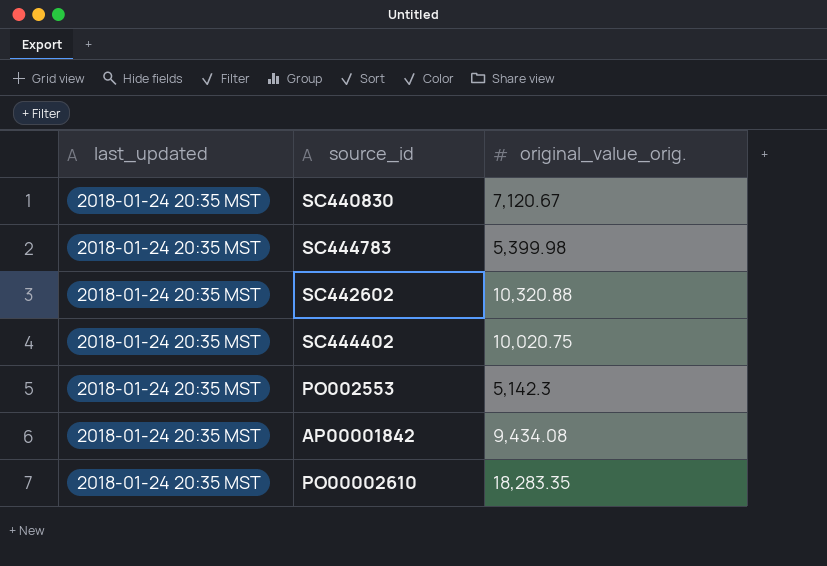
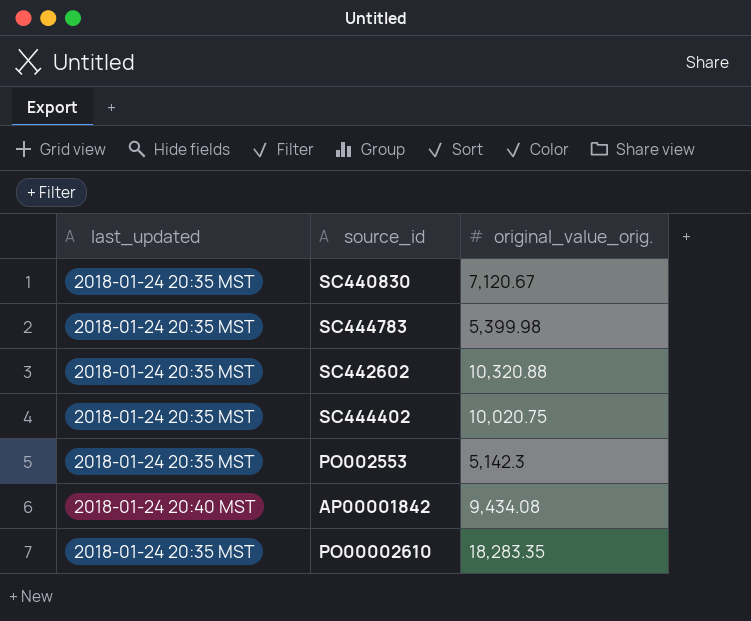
AP00001842 | last_updated: 2018-01-24 20:35 MST -> 2018-01-24 20:40 MST

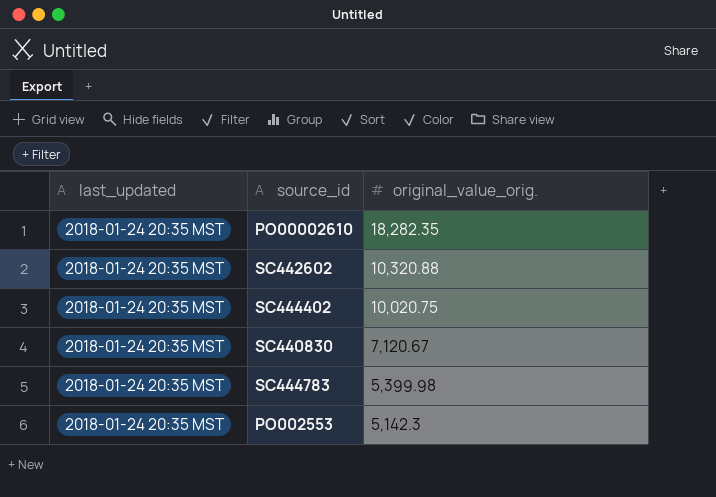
row order: none -> original_value_orig. descending
row AP00001842: 2018-01-24 20:40 MST | 9,434.08 -> none
PO00002610 | original_value_orig.: 18,283.35 -> 18,282.35

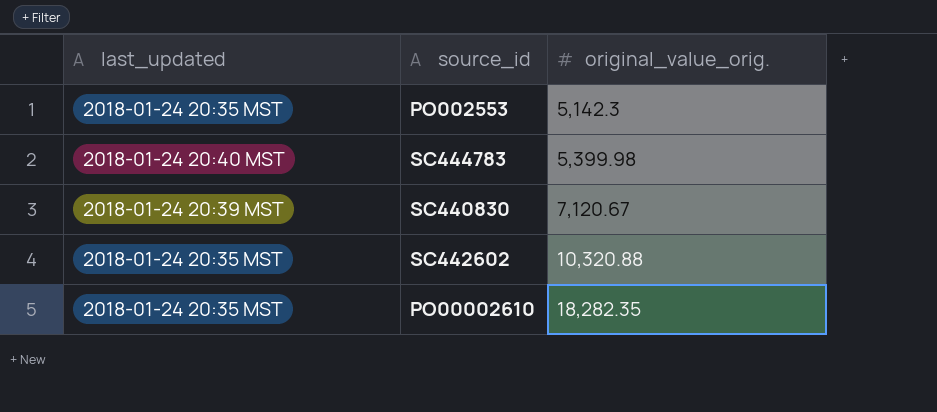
row order: original_value_orig. descending -> original_value_orig. ascending
row SC444402: 2018-01-24 20:35 MST | 10,020.75 -> none
SC444783 | last_updated: 2018-01-24 20:35 MST -> 2018-01-24 20:40 MST
SC440830 | last_updated: 2018-01-24 20:35 MST -> 2018-01-24 20:39 MST

